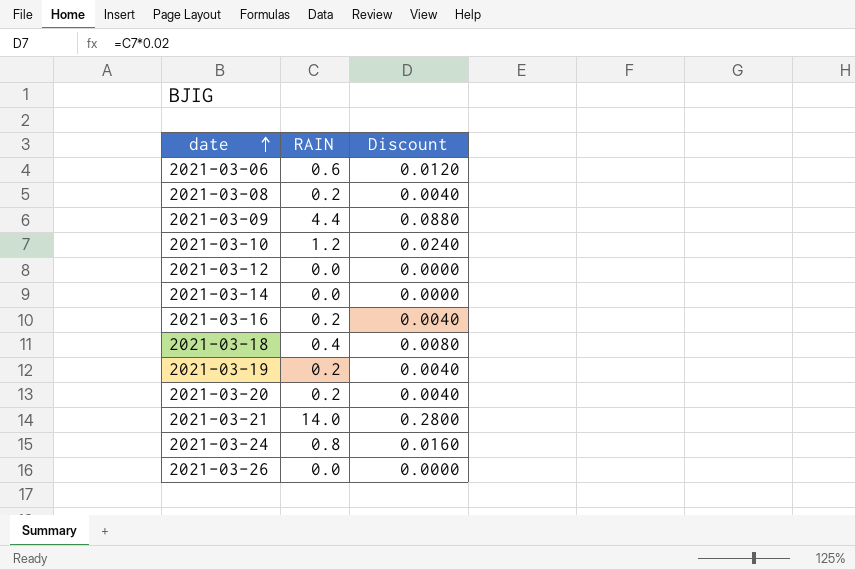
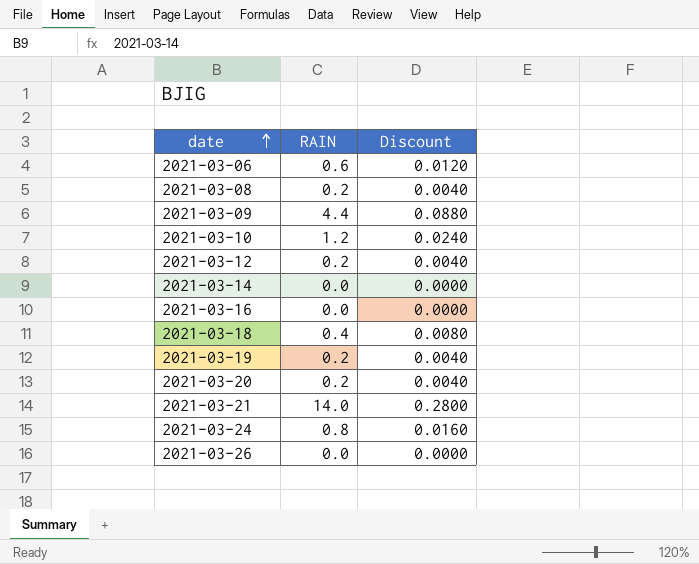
2021-03-12 | RAIN: 0.0 -> 0.2
2021-03-12 | Discount: 0.0000 -> 0.0040
2021-03-16 | RAIN: 0.2 -> 0.0
2021-03-16 | Discount: 0.0040 -> 0.0000

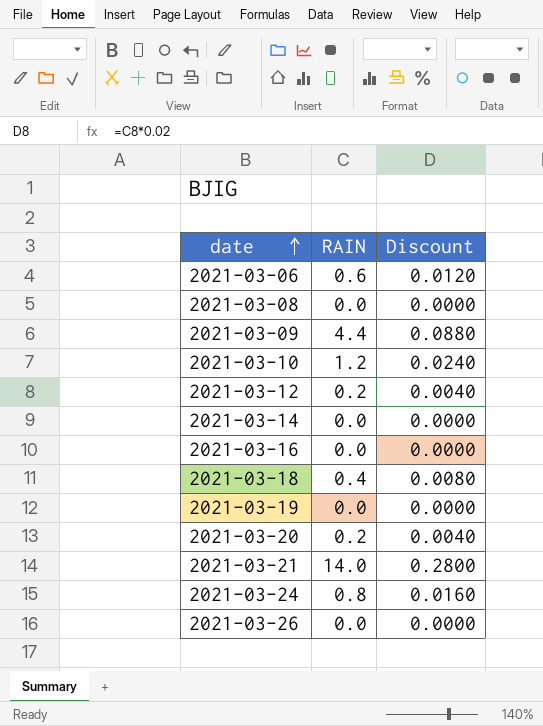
2021-03-08 | RAIN: 0.2 -> 0.0
2021-03-08 | Discount: 0.0040 -> 0.0000
2021-03-19 | RAIN: 0.2 -> 0.0
2021-03-19 | Discount: 0.0040 -> 0.0000

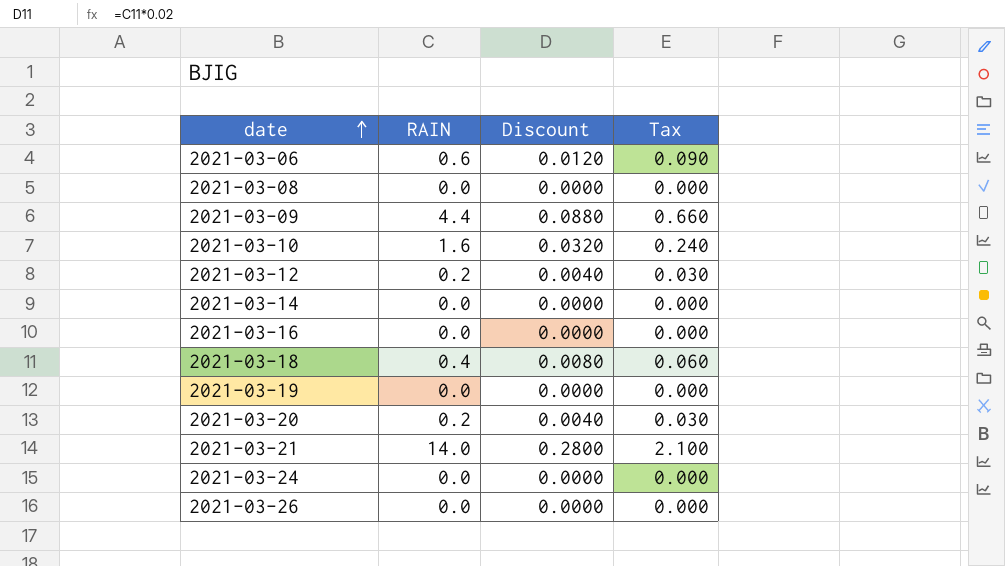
column Tax | formula: none -> [RAIN] * 0.15
2021-03-10 | RAIN: 1.2 -> 1.6
2021-03-10 | Discount: 0.0240 -> 0.0320
2021-03-24 | RAIN: 0.8 -> 0.0
2021-03-24 | Discount: 0.0160 -> 0.0000

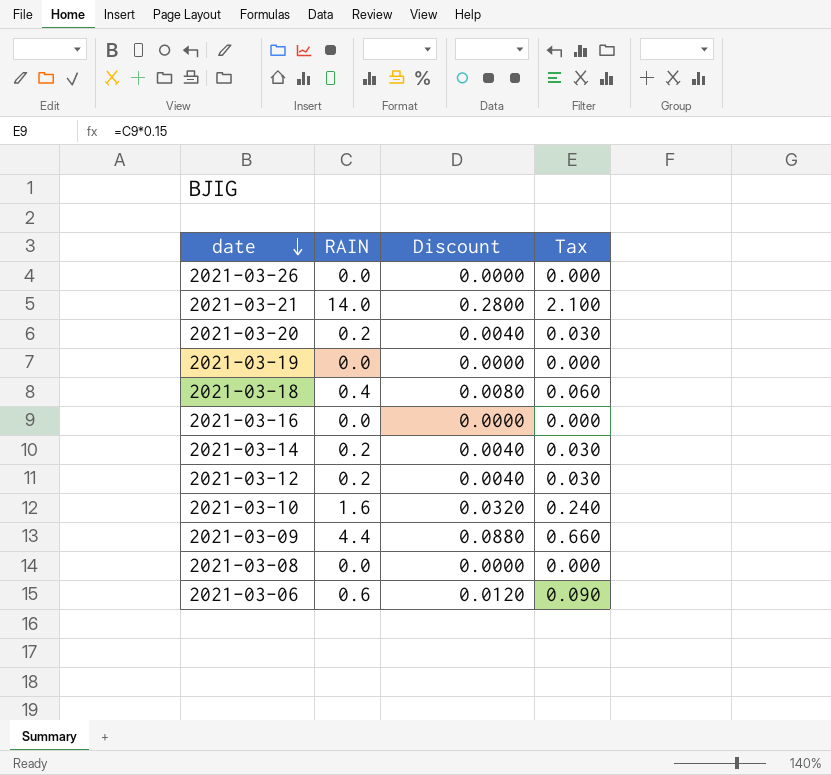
row order: date ascending -> date descending
row 2021-03-24: 0.0 | 0.0000 | 0.000 -> none
2021-03-14 | RAIN: 0.0 -> 0.2
2021-03-14 | Discount: 0.0000 -> 0.0040
2021-03-14 | Tax: 0.000 -> 0.030

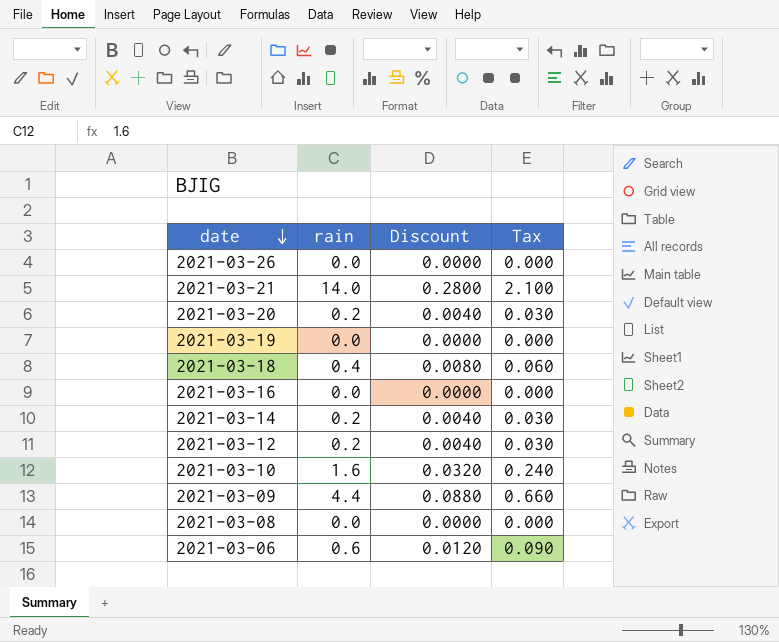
column name: RAIN -> rain

